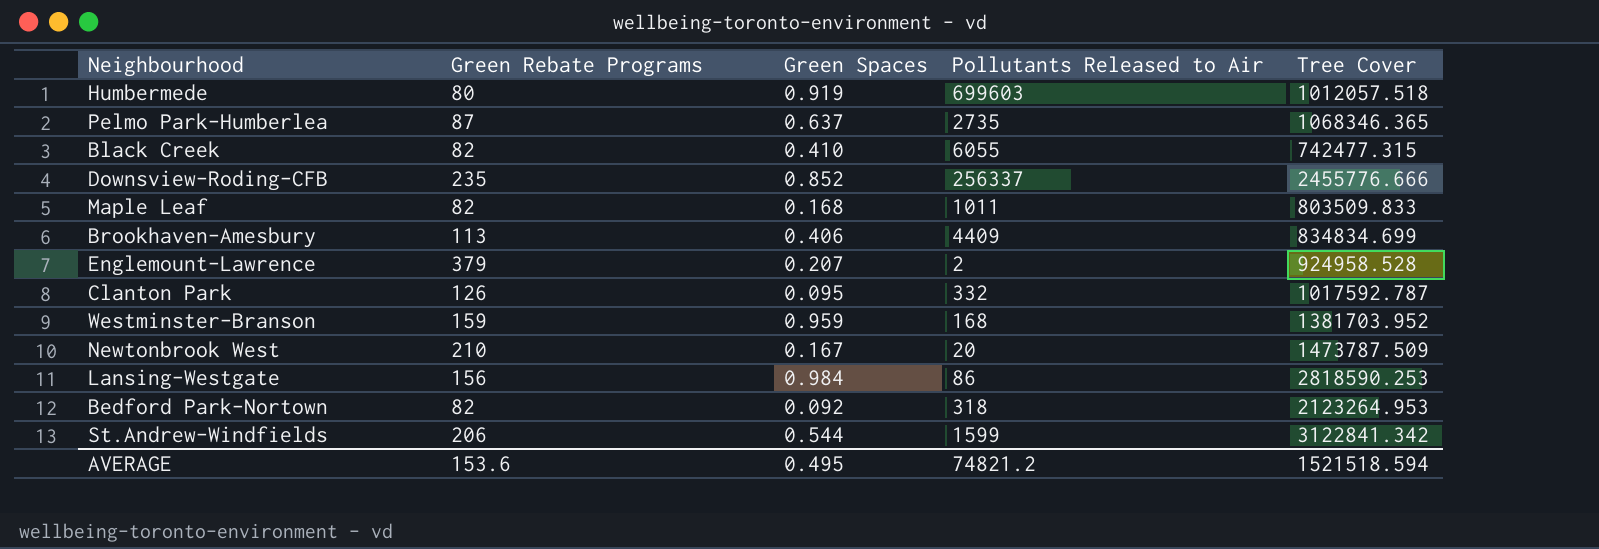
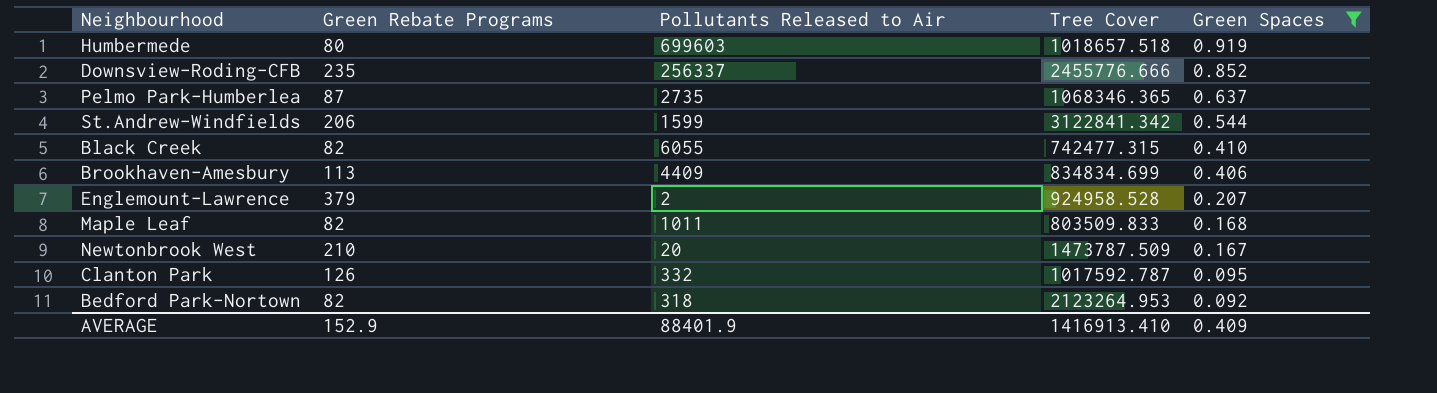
filter: none -> Green Spaces <= 0.919
row order: none -> Green Spaces descending
column Green Spaces | position: 3 -> 5
Humbermede | Tree Cover: 1012057.518 -> 1018657.518
AVERAGE | Green Rebate Programs: 153.6 -> 152.9
AVERAGE | Pollutants Released to Air: 74821.2 -> 88401.9
AVERAGE | Tree Cover: 1521518.594 -> 1416913.410
AVERAGE | Green Spaces: 0.495 -> 0.409

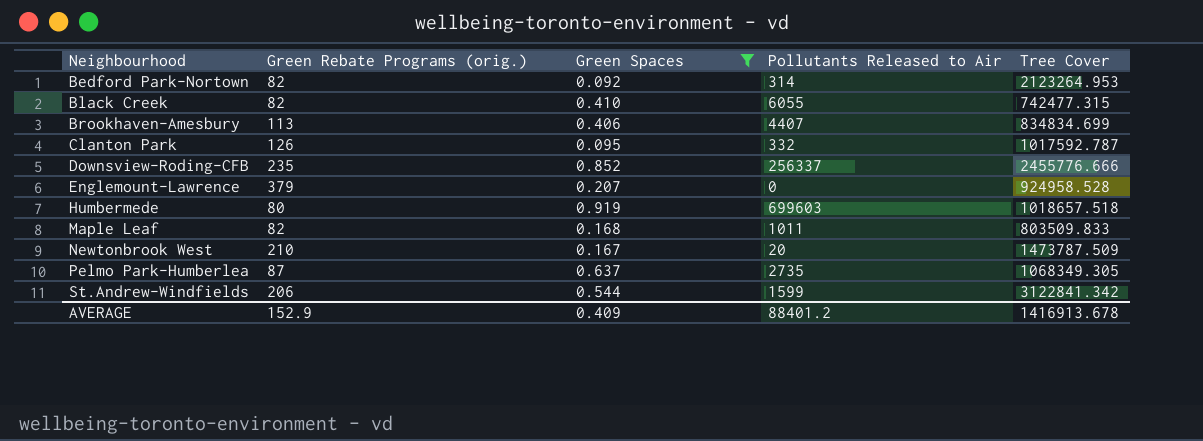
row order: Green Spaces descending -> Neighbourhood ascending
column name: Green Rebate Programs -> Green Rebate Programs (orig.)
column Green Spaces | position: 5 -> 3
Bedford Park-Nortown | Pollutants Released to Air: 318 -> 314
Brookhaven-Amesbury | Pollutants Released to Air: 4409 -> 4407
Englemount-Lawrence | Pollutants Released to Air: 2 -> 0
Pelmo Park-Humberlea | Tree Cover: 1068346.365 -> 1068349.305
AVERAGE | Pollutants Released to Air: 88401.9 -> 88401.2
AVERAGE | Tree Cover: 1416913.410 -> 1416913.678

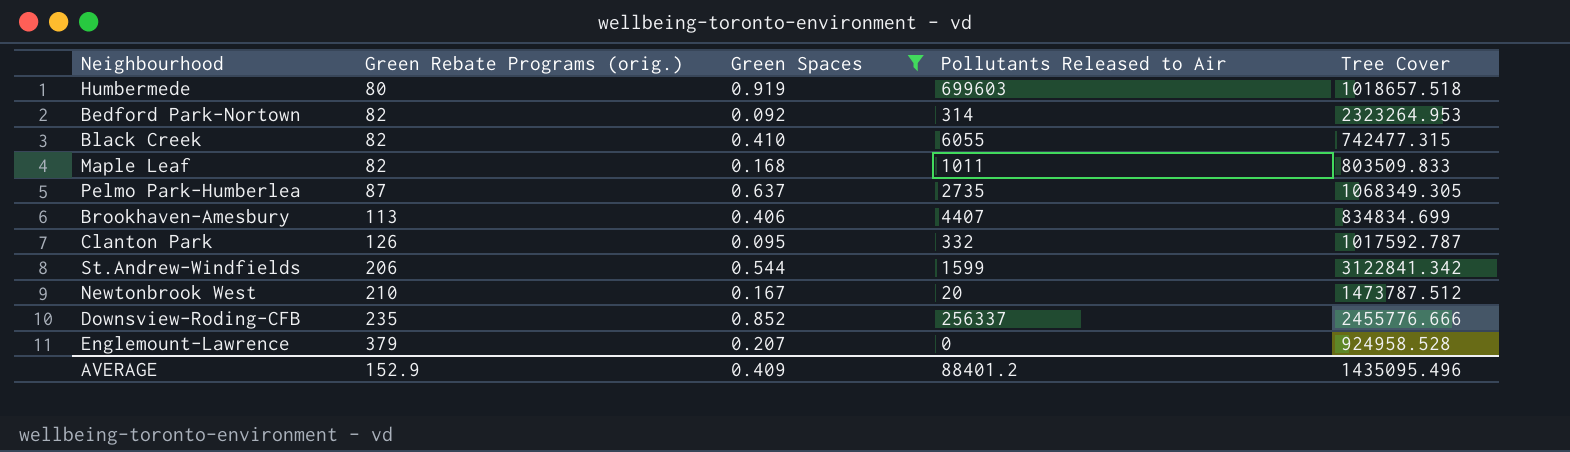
row order: Neighbourhood ascending -> Green Rebate Programs (orig.) ascending
Bedford Park-Nortown | Tree Cover: 2123264.953 -> 2323264.953
Newtonbrook West | Tree Cover: 1473787.509 -> 1473787.512
AVERAGE | Tree Cover: 1416913.678 -> 1435095.496

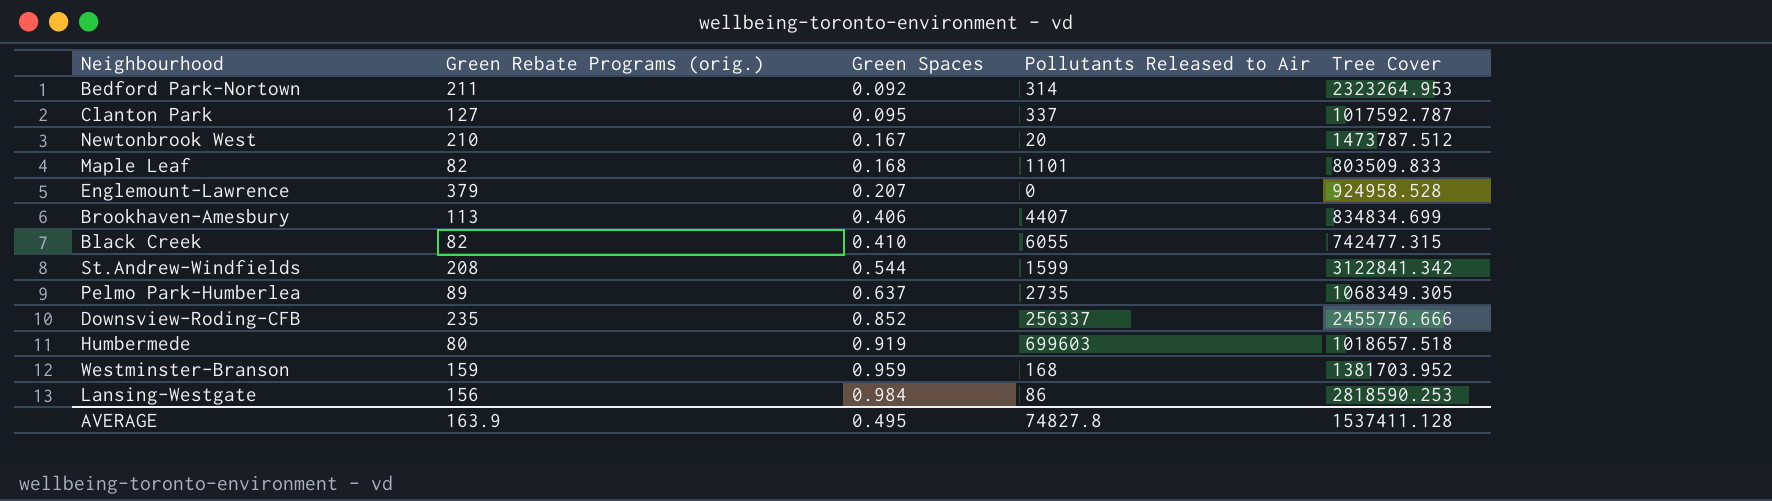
filter: Green Spaces <= 0.919 -> none
row order: Green Rebate Programs (orig.) ascending -> Green Spaces ascending
Bedford Park-Nortown | Green Rebate Programs (orig.): 82 -> 211
Clanton Park | Green Rebate Programs (orig.): 126 -> 127
Clanton Park | Pollutants Released to Air: 332 -> 337
Maple Leaf | Pollutants Released to Air: 1011 -> 1101
St.Andrew-Windfields | Green Rebate Programs (orig.): 206 -> 208
Pelmo Park-Humberlea | Green Rebate Programs (orig.): 87 -> 89
AVERAGE | Green Rebate Programs (orig.): 152.9 -> 163.9
AVERAGE | Green Spaces: 0.409 -> 0.495
AVERAGE | Pollutants Released to Air: 88401.2 -> 74827.8
AVERAGE | Tree Cover: 1435095.496 -> 1537411.128

